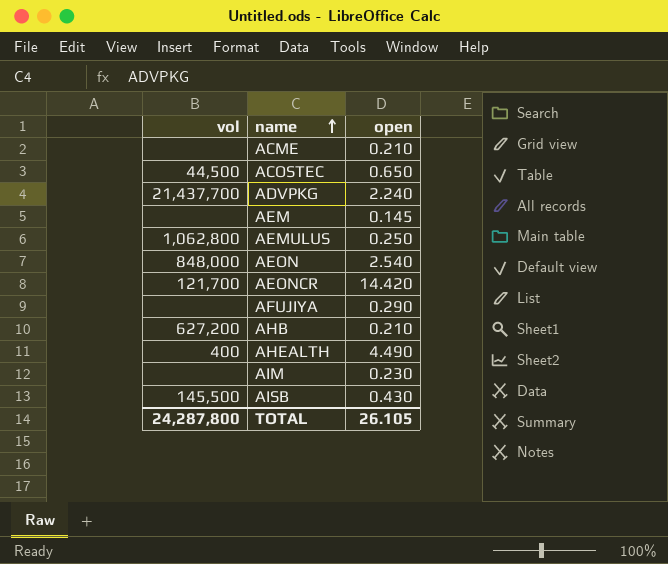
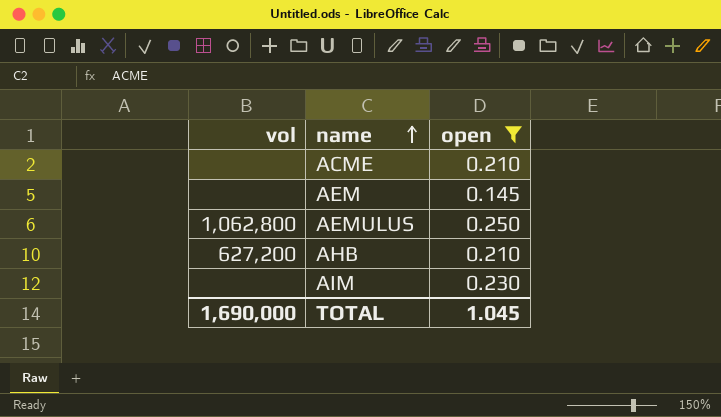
filter: none -> open <= 0.250
TOTAL | vol: 24,287,800 -> 1,690,000
TOTAL | open: 26.105 -> 1.045

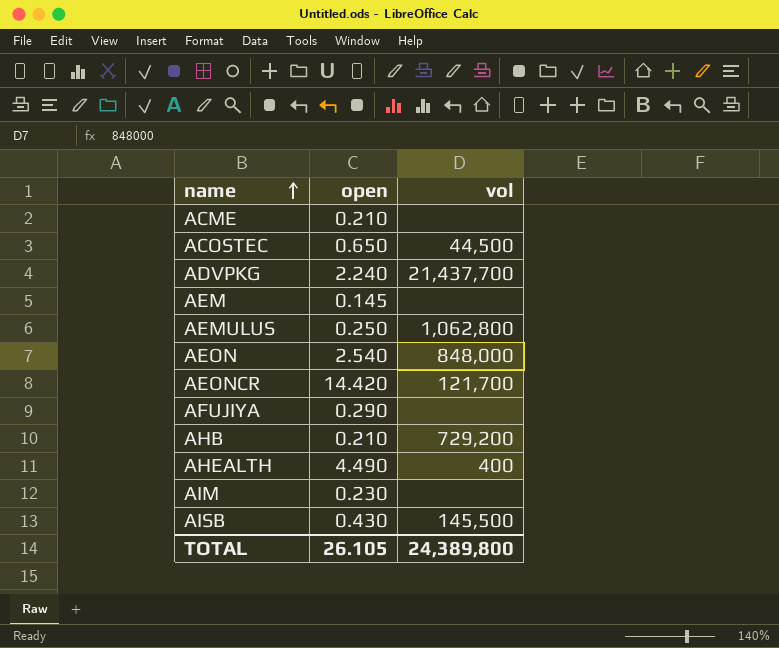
filter: open <= 0.250 -> none
column vol | position: 1 -> 3
AHB | vol: 627,200 -> 729,200
TOTAL | open: 1.045 -> 26.105
TOTAL | vol: 1,690,000 -> 24,389,800

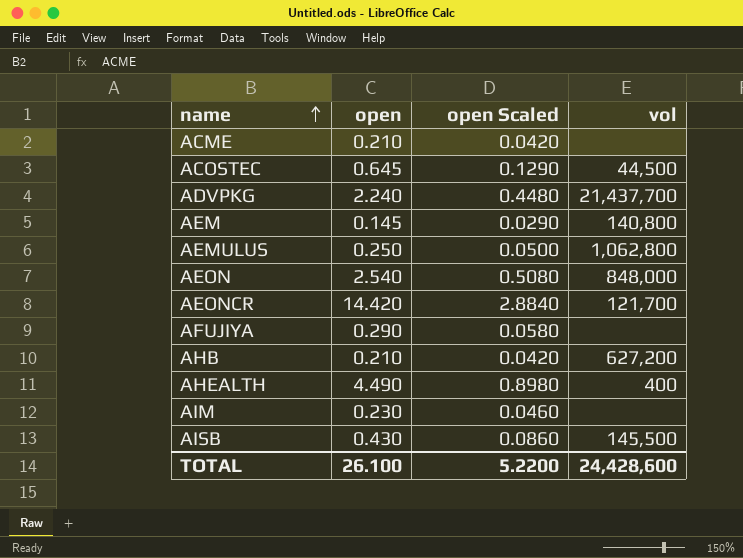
column open Scaled | formula: none -> [open] * 0.2
ACOSTEC | open: 0.650 -> 0.645
AEM | vol: none -> 140,800
AHB | vol: 729,200 -> 627,200
TOTAL | open: 26.105 -> 26.100
TOTAL | vol: 24,389,800 -> 24,428,600

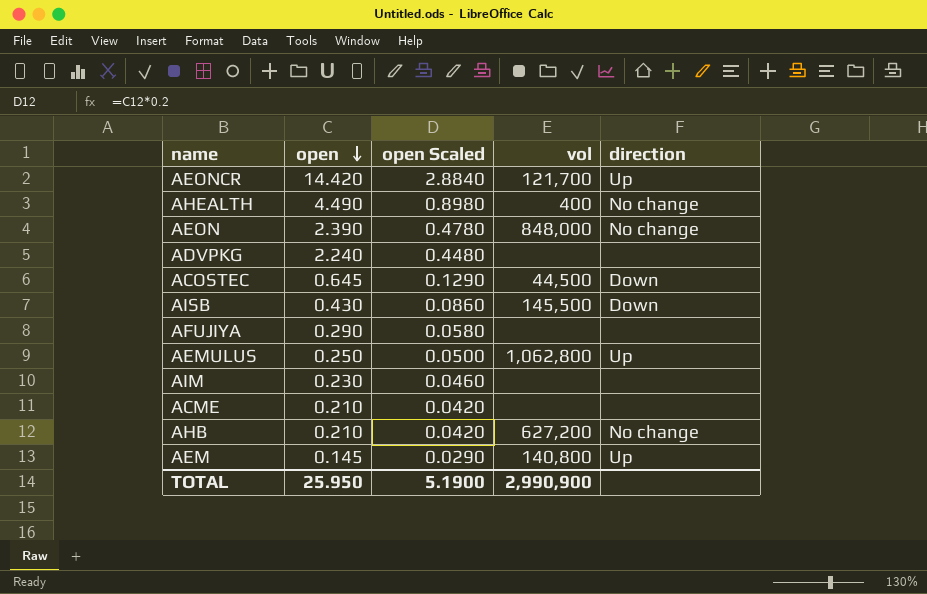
row order: name ascending -> open descending
column direction | position: none -> 5
AEON | open: 2.540 -> 2.390
AEON | open Scaled: 0.5080 -> 0.4780
ADVPKG | vol: 21,437,700 -> none
TOTAL | open: 26.100 -> 25.950
TOTAL | open Scaled: 5.2200 -> 5.1900
TOTAL | vol: 24,428,600 -> 2,990,900

